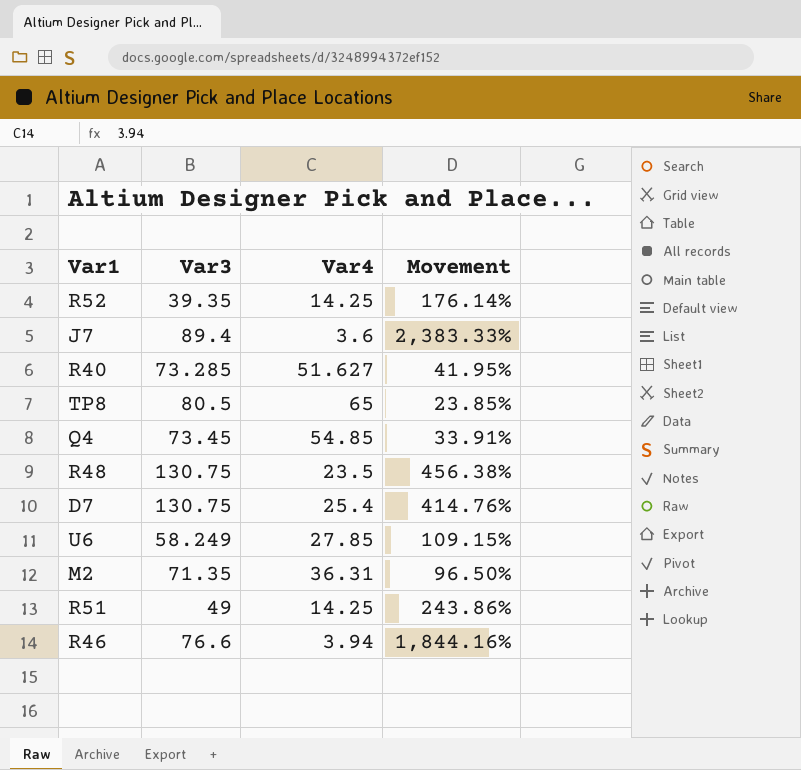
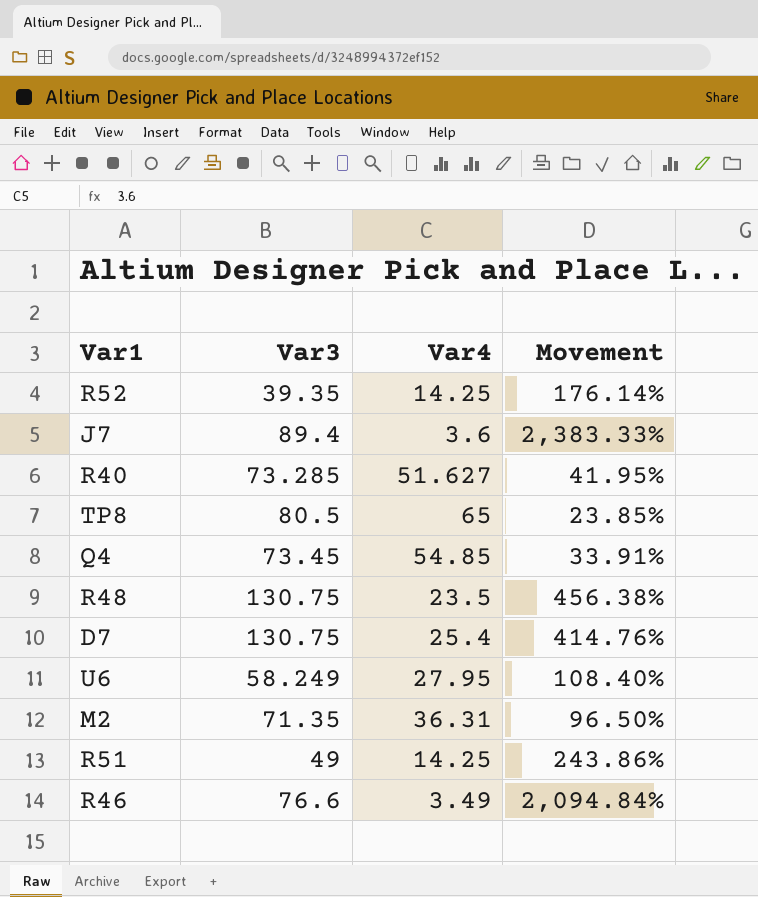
U6 | Var4: 27.85 -> 27.95
U6 | Movement: 109.15% -> 108.40%
R46 | Var4: 3.94 -> 3.49
R46 | Movement: 1,844.16% -> 2,094.84%

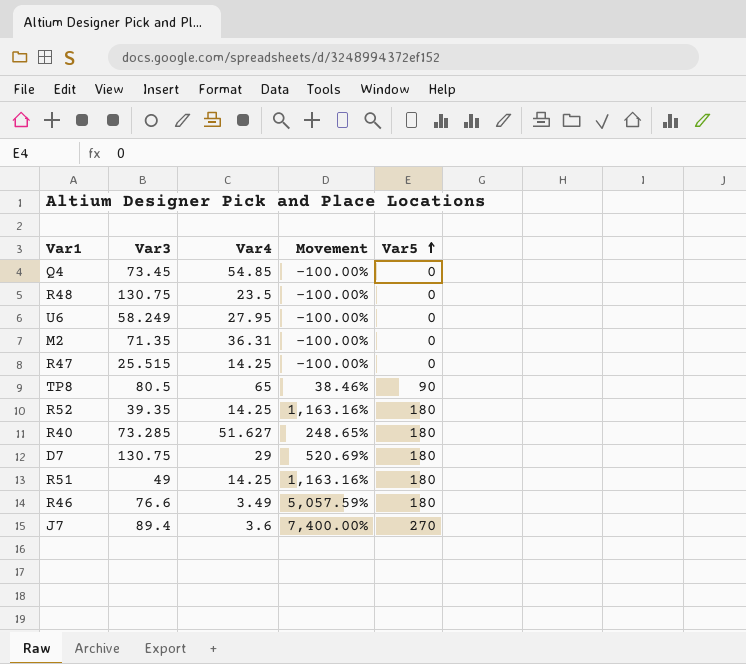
row order: none -> Var5 ascending
column Movement | formula: ([Var3] - [Var4]) / [Var4] -> ([Var5] - [Var4]) / [Var4]
column Var5 | position: none -> 5
row R47: none -> 25.515 | 14.25 | -100.00% | 0
D7 | Var4: 25.4 -> 29

